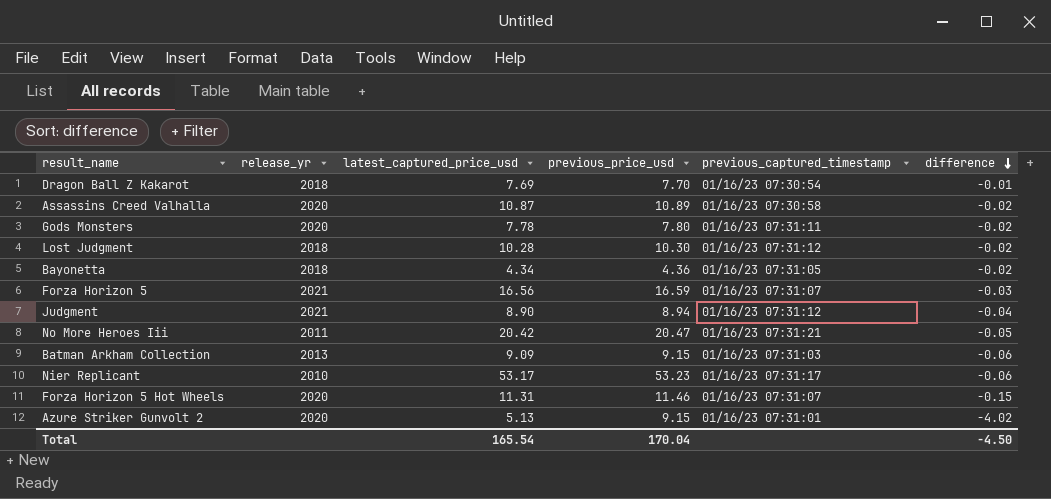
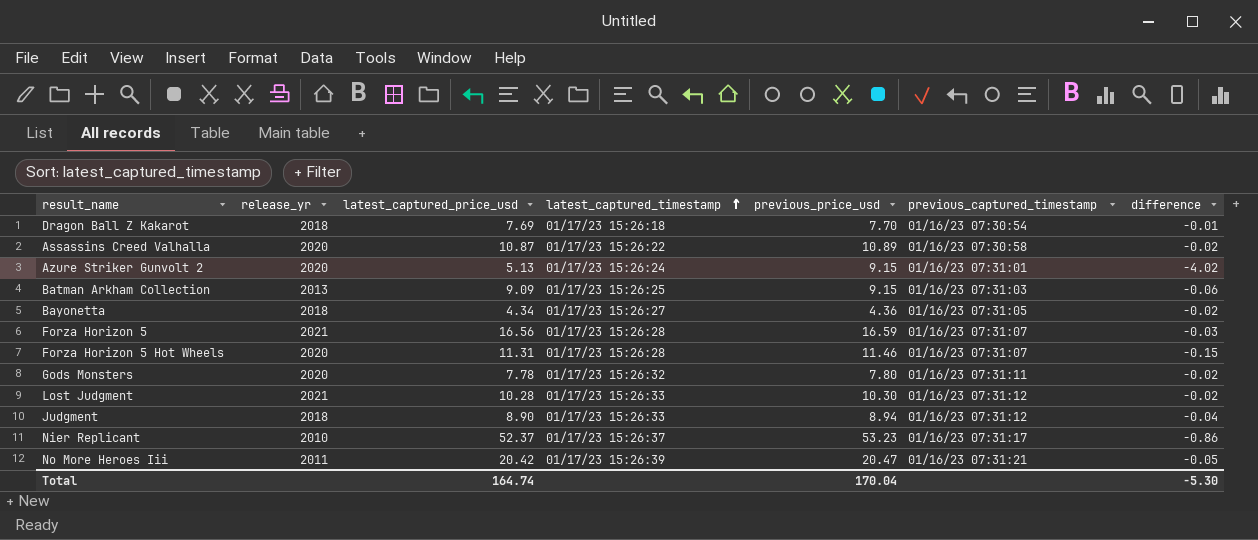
row order: difference descending -> latest_captured_timestamp ascending
column latest_captured_timestamp | position: none -> 4
Lost Judgment | release_yr: 2018 -> 2021
Judgment | release_yr: 2021 -> 2018
Nier Replicant | latest_captured_price_usd: 53.17 -> 52.37
Nier Replicant | difference: -0.06 -> -0.86
Total | latest_captured_price_usd: 165.54 -> 164.74
Total | difference: -4.50 -> -5.30

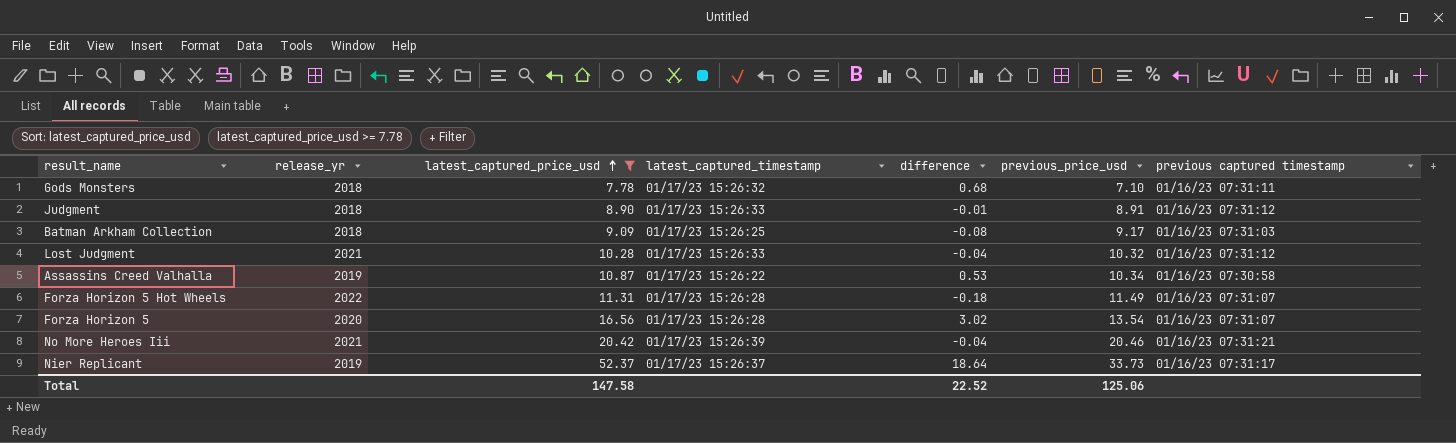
filter: none -> latest_captured_price_usd >= 7.78
row order: latest_captured_timestamp ascending -> latest_captured_price_usd ascending
column difference | position: 7 -> 5
column name: previous_captured_timestamp -> previous captured timestamp
Gods Monsters | release_yr: 2020 -> 2018
Gods Monsters | difference: -0.02 -> 0.68
Gods Monsters | previous_price_usd: 7.80 -> 7.10
Judgment | difference: -0.04 -> -0.01
Judgment | previous_price_usd: 8.94 -> 8.91
Batman Arkham Collection | release_yr: 2013 -> 2018
Batman Arkham Collection | difference: -0.06 -> -0.08
Batman Arkham Collection | previous_price_usd: 9.15 -> 9.17
Lost Judgment | difference: -0.02 -> -0.04
Lost Judgment | previous_price_usd: 10.30 -> 10.32
Assassins Creed Valhalla | release_yr: 2020 -> 2019
Assassins Creed Valhalla | difference: -0.02 -> 0.53
Assassins Creed Valhalla | previous_price_usd: 10.89 -> 10.34
Forza Horizon 5 Hot Wheels | release_yr: 2020 -> 2022
Forza Horizon 5 Hot Wheels | difference: -0.15 -> -0.18
Forza Horizon 5 Hot Wheels | previous_price_usd: 11.46 -> 11.49
Forza Horizon 5 | release_yr: 2021 -> 2020
Forza Horizon 5 | difference: -0.03 -> 3.02
Forza Horizon 5 | previous_price_usd: 16.59 -> 13.54
No More Heroes Iii | release_yr: 2011 -> 2021
No More Heroes Iii | difference: -0.05 -> -0.04
No More Heroes Iii | previous_price_usd: 20.47 -> 20.46
Nier Replicant | release_yr: 2010 -> 2019
Nier Replicant | difference: -0.86 -> 18.64
Nier Replicant | previous_price_usd: 53.23 -> 33.73
Total | latest_captured_price_usd: 164.74 -> 147.58
Total | difference: -5.30 -> 22.52
Total | previous_price_usd: 170.04 -> 125.06

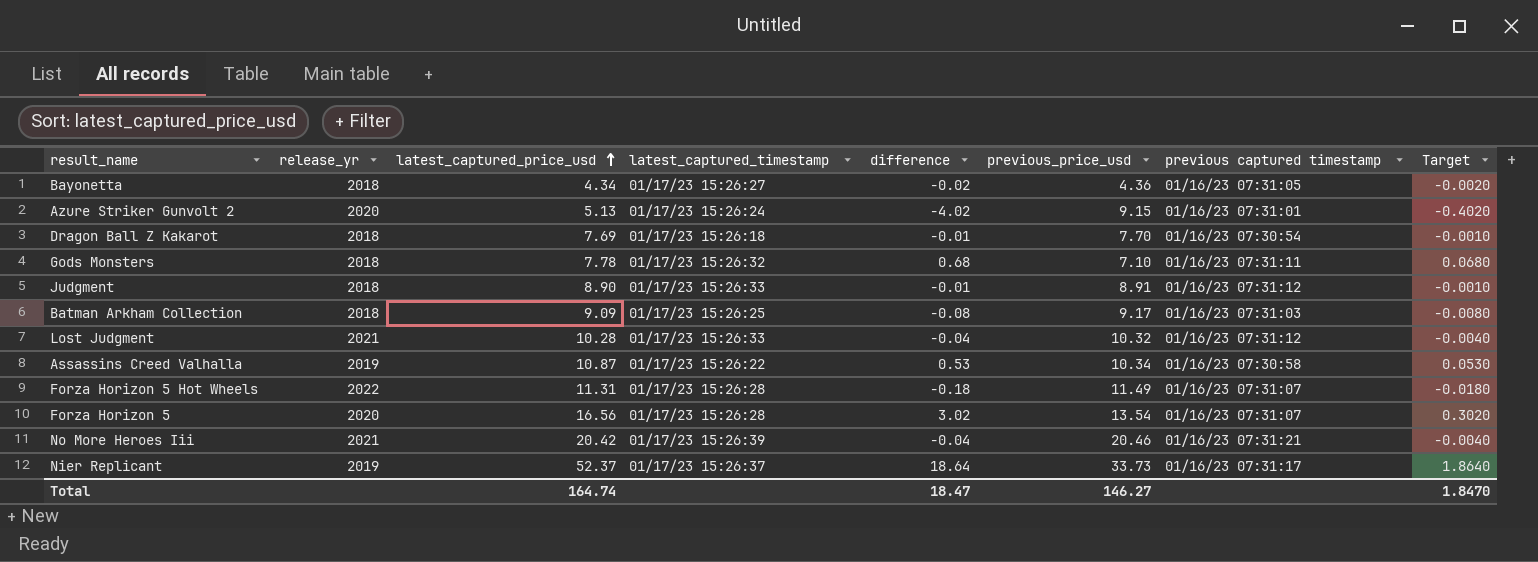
filter: latest_captured_price_usd >= 7.78 -> none
column Target | formula: none -> [difference] * 0.1
Total | latest_captured_price_usd: 147.58 -> 164.74
Total | difference: 22.52 -> 18.47
Total | previous_price_usd: 125.06 -> 146.27

